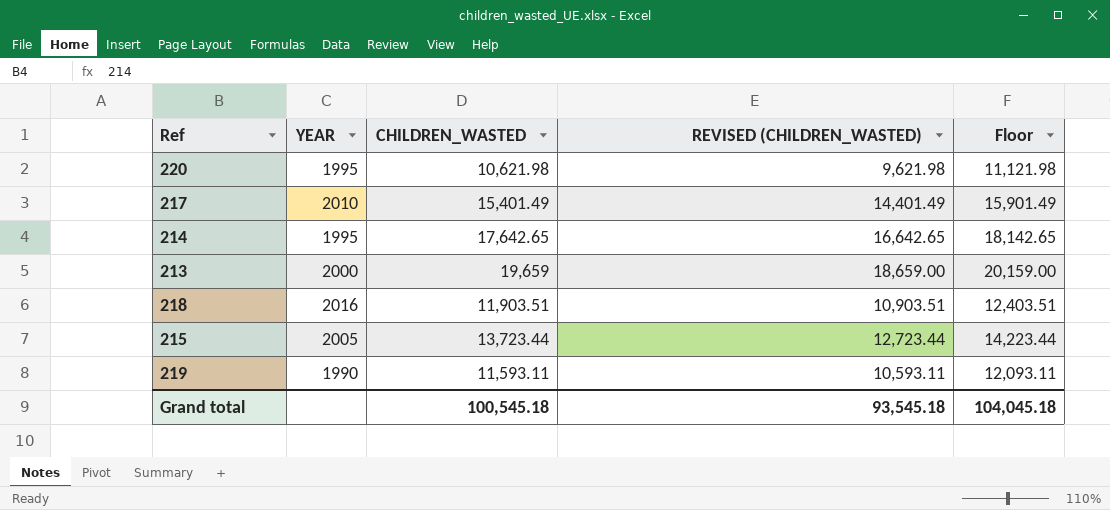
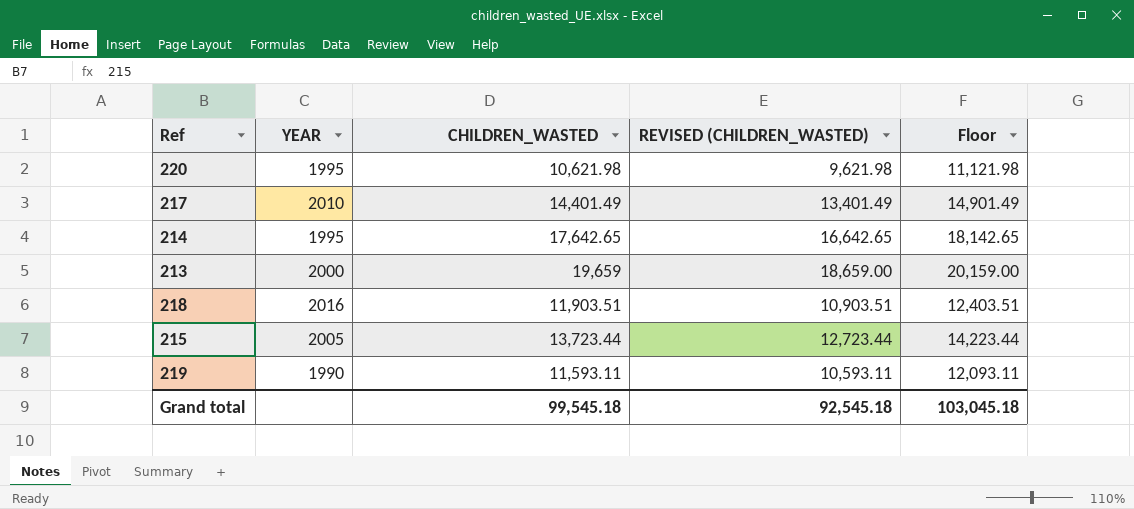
217 | CHILDREN_WASTED: 15,401.49 -> 14,401.49
217 | REVISED (CHILDREN_WASTED): 14,401.49 -> 13,401.49
217 | Floor: 15,901.49 -> 14,901.49
Grand total | CHILDREN_WASTED: 100,545.18 -> 99,545.18
Grand total | REVISED (CHILDREN_WASTED): 93,545.18 -> 92,545.18
Grand total | Floor: 104,045.18 -> 103,045.18

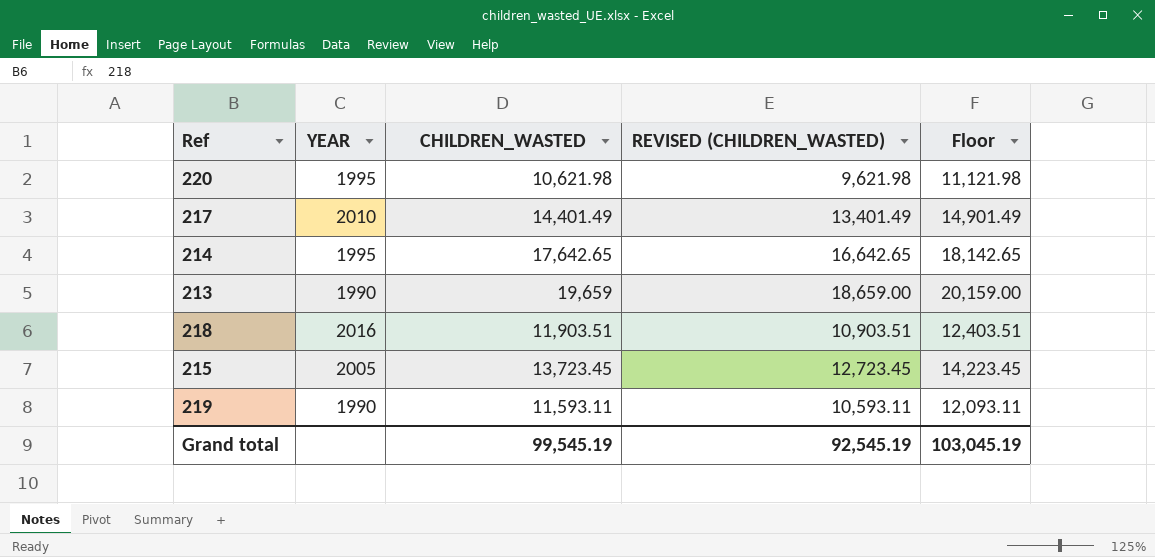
213 | YEAR: 2000 -> 1990
215 | CHILDREN_WASTED: 13,723.44 -> 13,723.45
215 | REVISED (CHILDREN_WASTED): 12,723.44 -> 12,723.45
215 | Floor: 14,223.44 -> 14,223.45
Grand total | CHILDREN_WASTED: 99,545.18 -> 99,545.19
Grand total | REVISED (CHILDREN_WASTED): 92,545.18 -> 92,545.19
Grand total | Floor: 103,045.18 -> 103,045.19

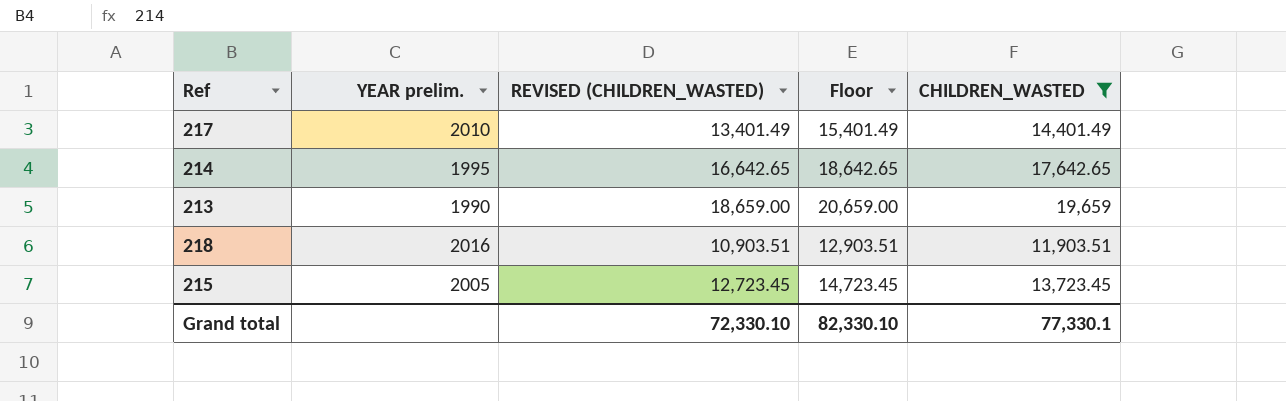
filter: none -> CHILDREN_WASTED >= 11,903.51
column name: YEAR -> YEAR prelim.
column Floor | formula: [CHILDREN_WASTED] + 500 -> [CHILDREN_WASTED] + 1000
column CHILDREN_WASTED | position: 3 -> 5
Grand total | REVISED (CHILDREN_WASTED): 92,545.19 -> 72,330.10
Grand total | Floor: 103,045.19 -> 82,330.10
Grand total | CHILDREN_WASTED: 99,545.19 -> 77,330.1

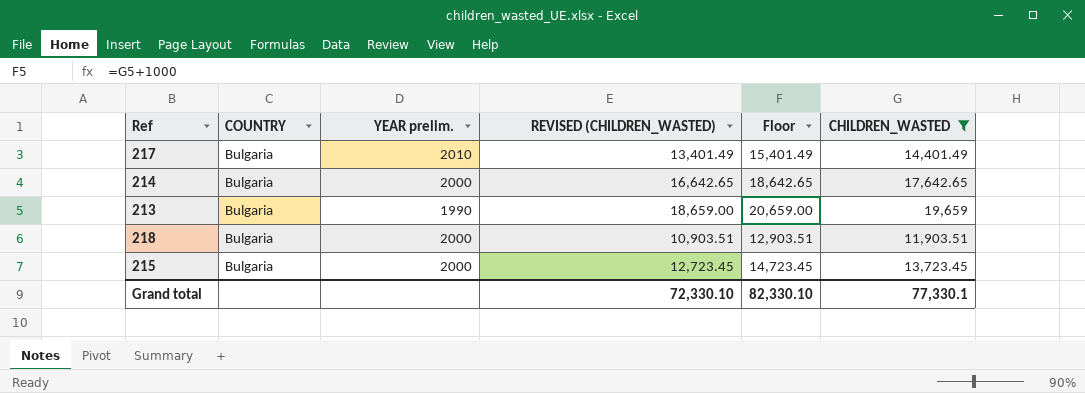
column COUNTRY | position: none -> 2
214 | YEAR prelim.: 1995 -> 2000
218 | YEAR prelim.: 2016 -> 2000
215 | YEAR prelim.: 2005 -> 2000

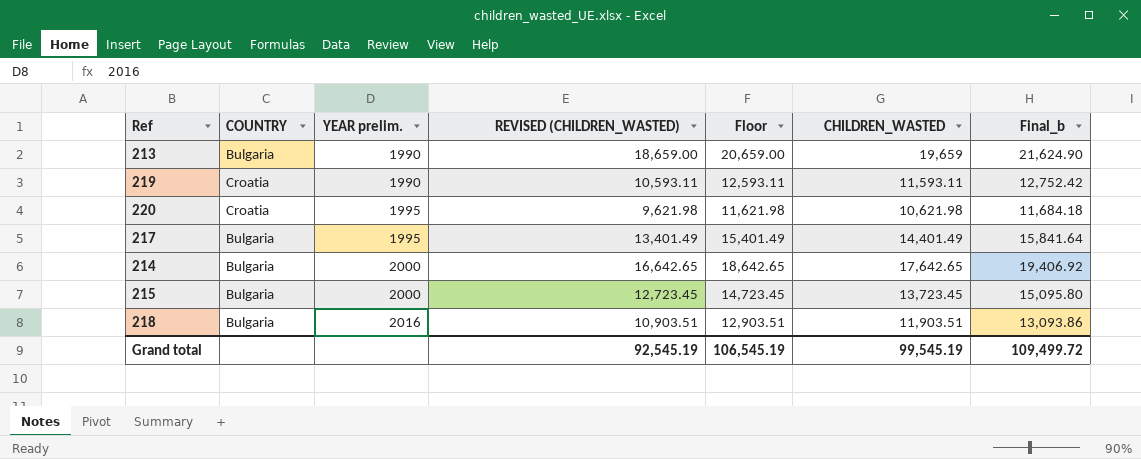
filter: CHILDREN_WASTED >= 11,903.51 -> none
row order: none -> YEAR prelim. ascending
column Final_b | formula: none -> [CHILDREN_WASTED] * 1.1
217 | YEAR prelim.: 2010 -> 1995
218 | YEAR prelim.: 2000 -> 2016
Grand total | REVISED (CHILDREN_WASTED): 72,330.10 -> 92,545.19
Grand total | Floor: 82,330.10 -> 106,545.19
Grand total | CHILDREN_WASTED: 77,330.1 -> 99,545.19

